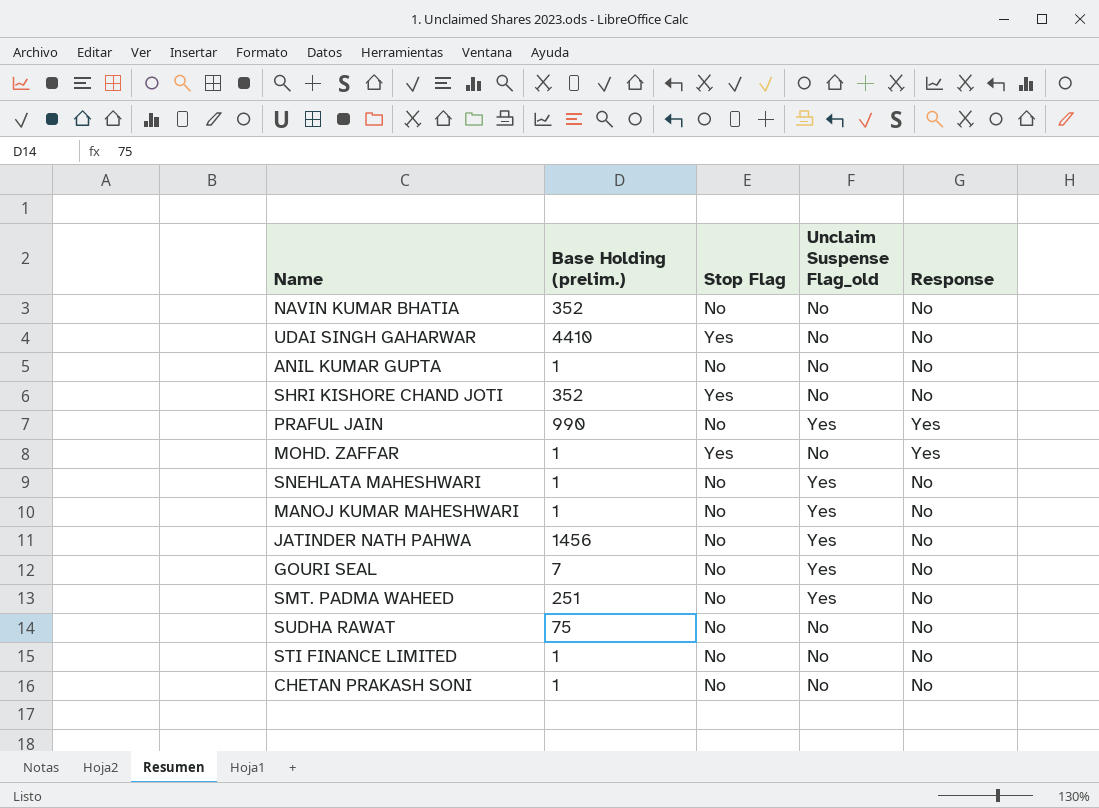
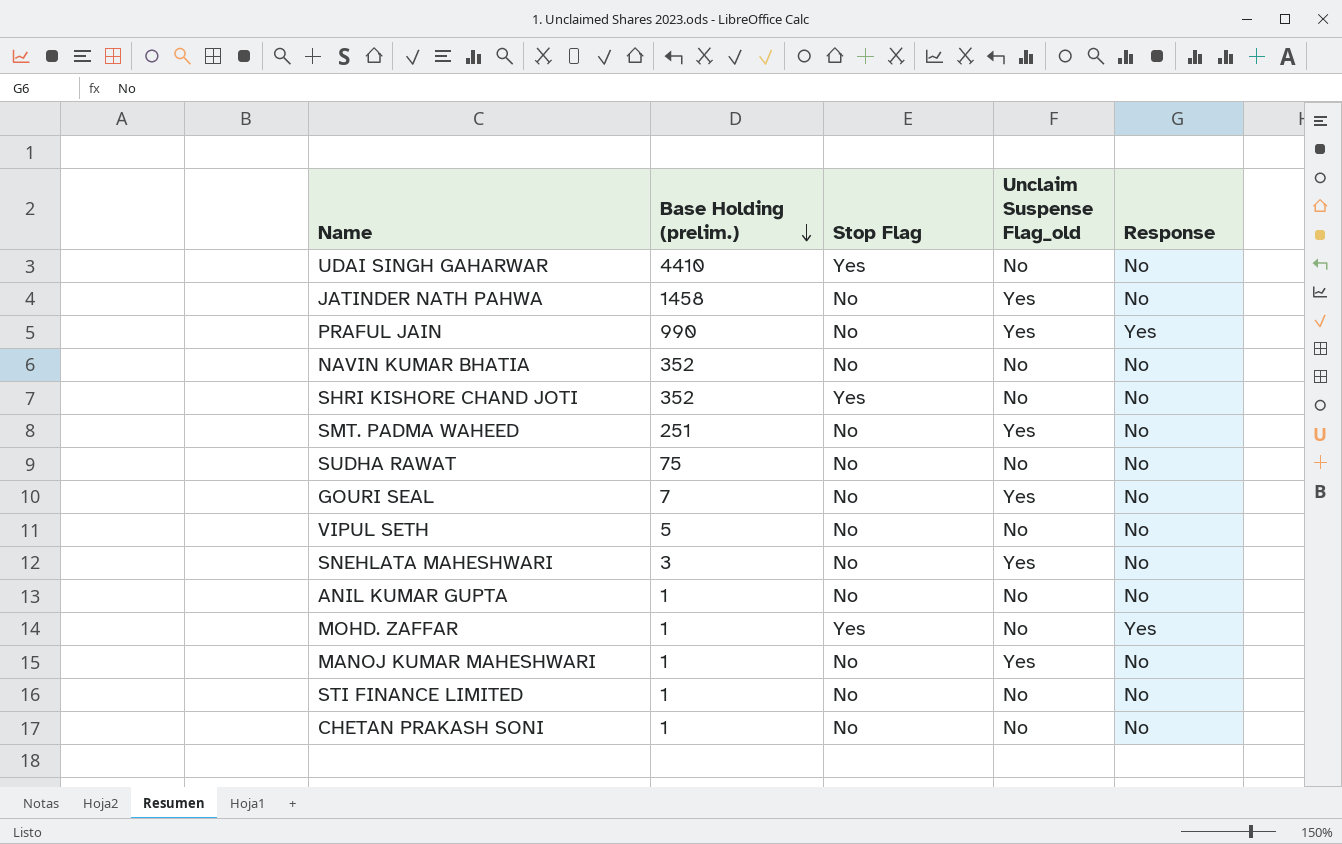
row order: none -> Base Holding (prelim.) descending
JATINDER NATH PAHWA | Base Holding (prelim.): 1456 -> 1458
row VIPUL SETH: none -> 5 | No | No | No
SNEHLATA MAHESHWARI | Base Holding (prelim.): 1 -> 3

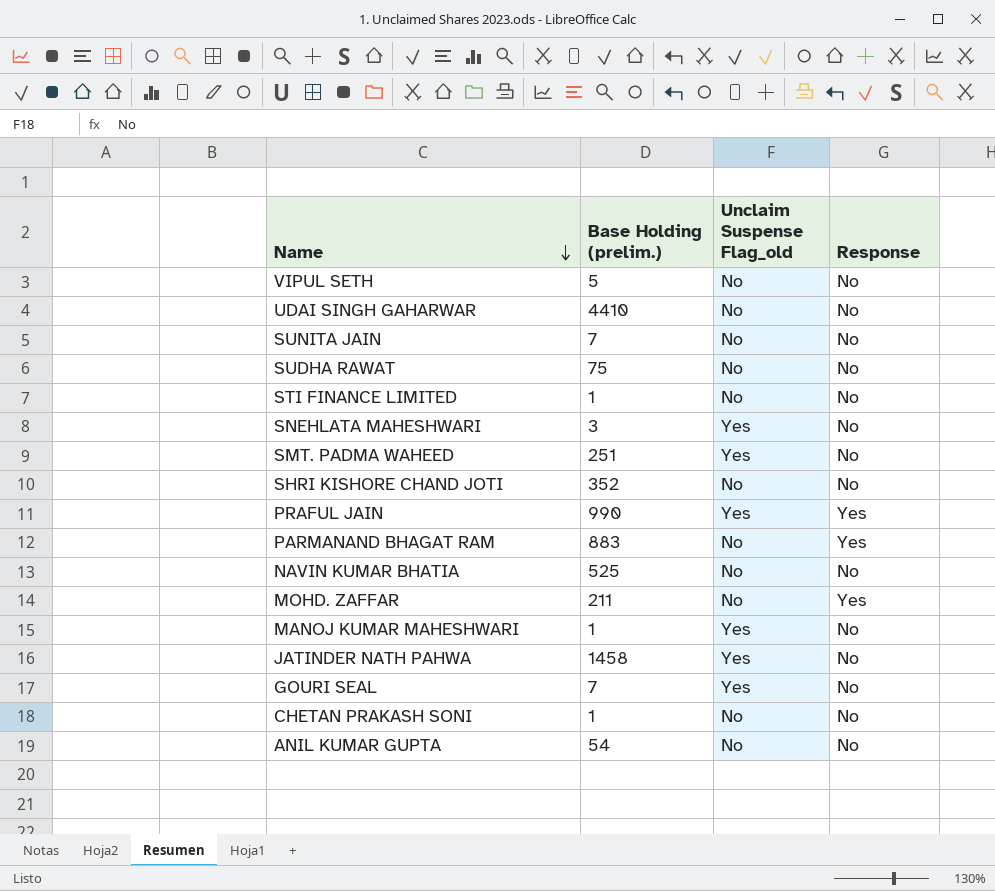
row order: Base Holding (prelim.) descending -> Name descending
column Stop Flag | position: 3 -> none
row SUNITA JAIN: none -> 7 | No | No
row PARMANAND BHAGAT RAM: none -> 883 | No | Yes
NAVIN KUMAR BHATIA | Base Holding (prelim.): 352 -> 525
MOHD. ZAFFAR | Base Holding (prelim.): 1 -> 211
ANIL KUMAR GUPTA | Base Holding (prelim.): 1 -> 54

